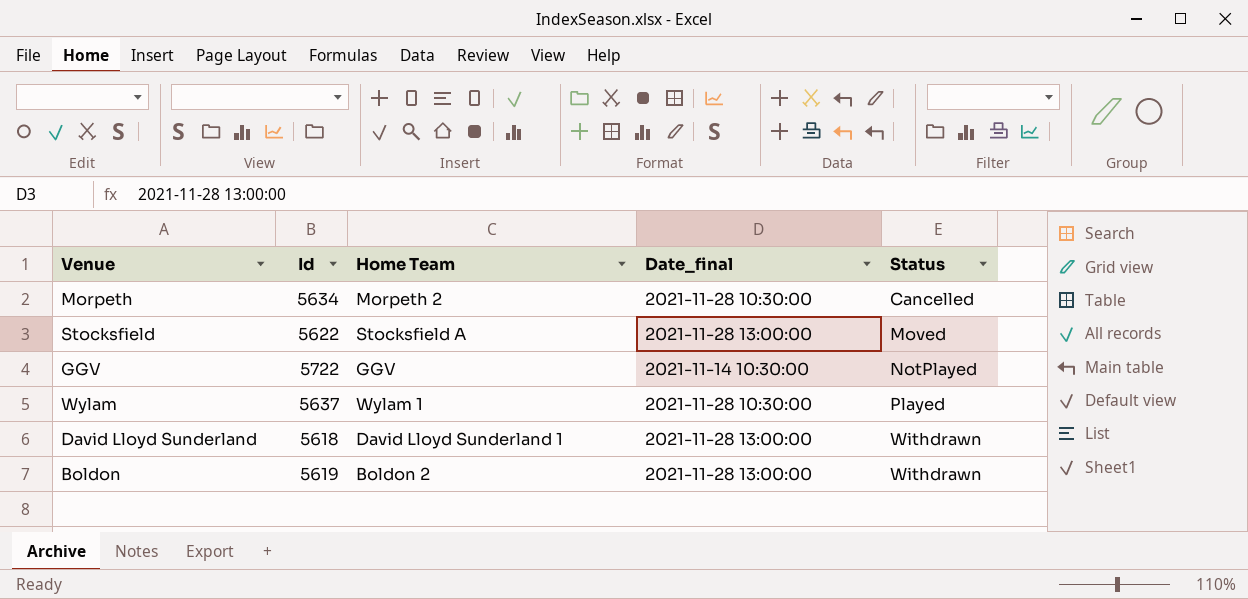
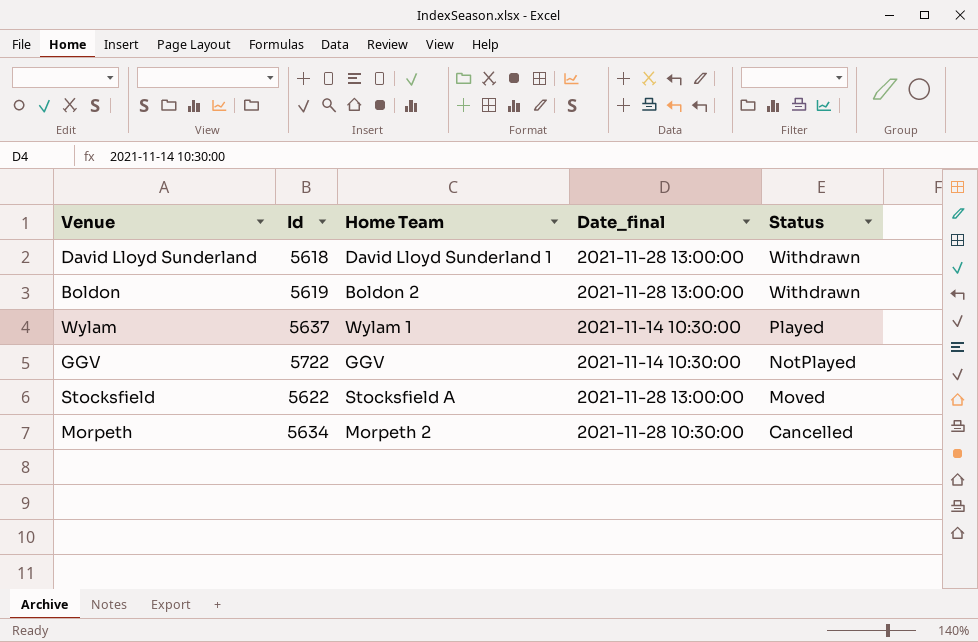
row order: Status ascending -> Status descending
Wylam | Date_final: 2021-11-28 10:30:00 -> 2021-11-14 10:30:00

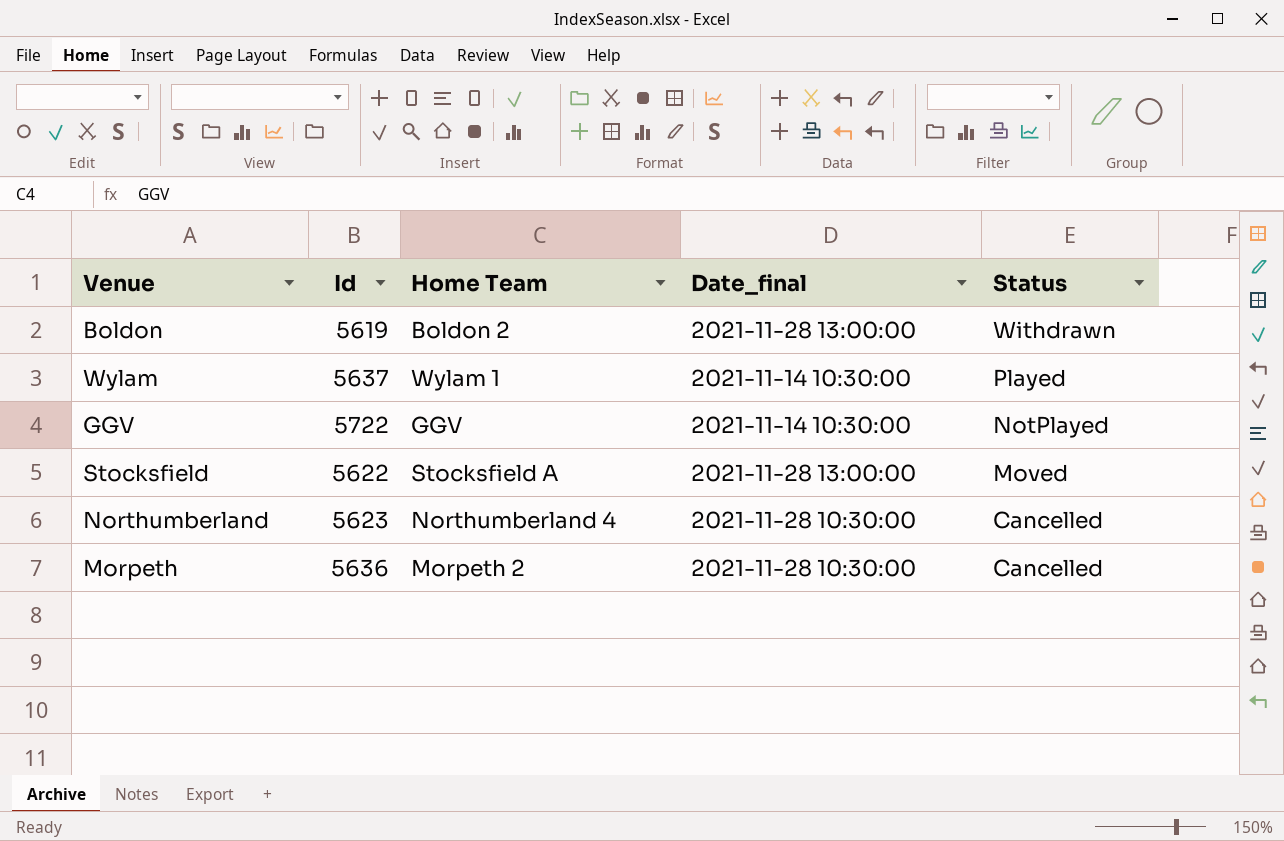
row David Lloyd Sunderland: 5618 | David Lloyd Sunderland 1 | 2021-11-28 13:00:00 | Withdrawn -> none
row Northumberland: none -> 5623 | Northumberland 4 | 2021-11-28 10:30:00 | Cancelled
Morpeth | Id: 5634 -> 5636

